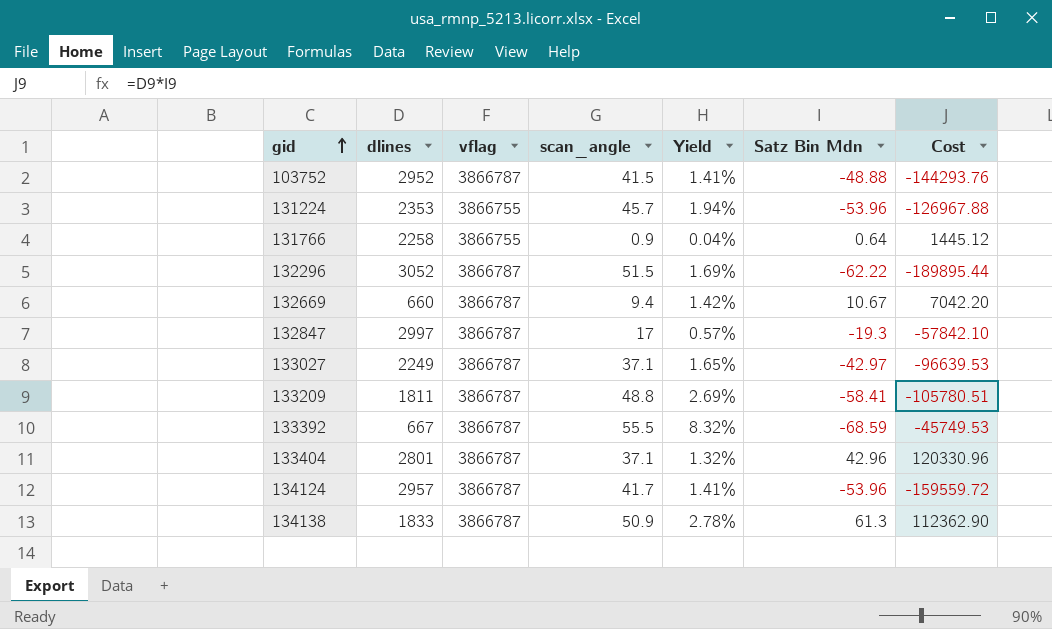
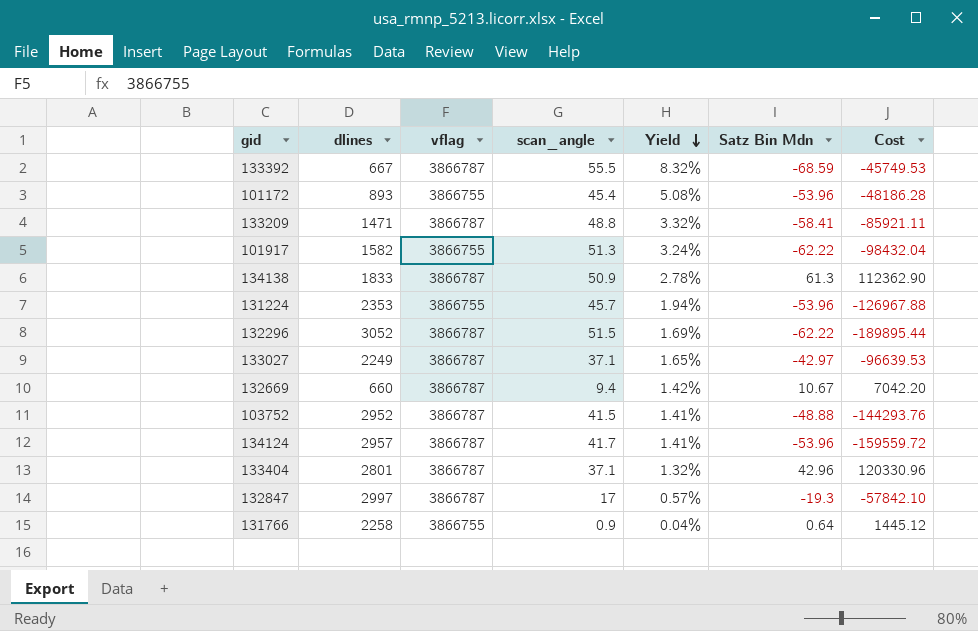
row order: gid ascending -> Yield descending
row 101172: none -> 893 | 3866755 | 45.4 | 5.08% | -53.96 | -48186.28
133209 | dlines: 1811 -> 1471
133209 | Yield: 2.69% -> 3.32%
133209 | Cost: -105780.51 -> -85921.11
row 101917: none -> 1582 | 3866755 | 51.3 | 3.24% | -62.22 | -98432.04

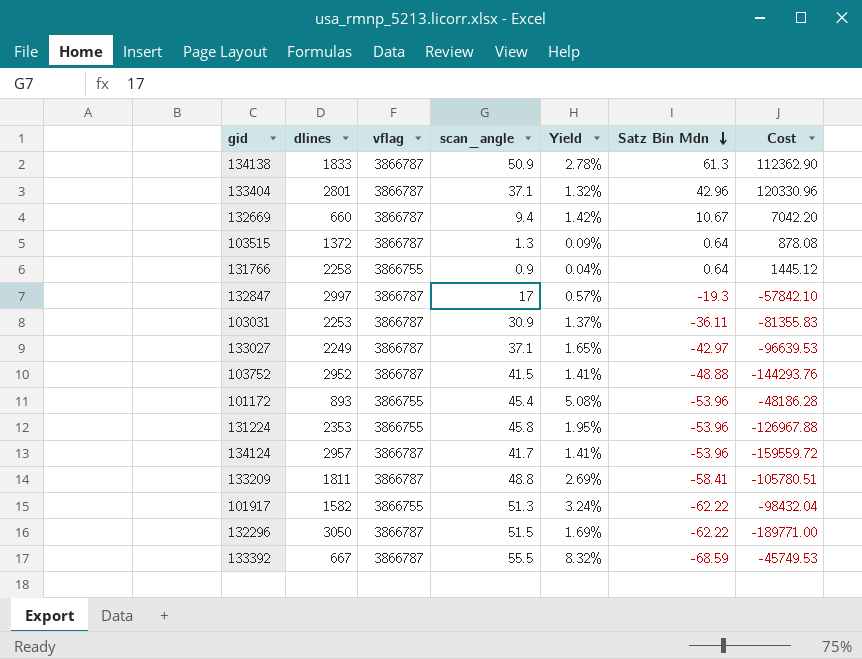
row order: Yield descending -> Satz Bin Mdn descending
row 103515: none -> 1372 | 3866787 | 1.3 | 0.09% | 0.64 | 878.08
row 103031: none -> 2253 | 3866787 | 30.9 | 1.37% | -36.11 | -81355.83
131224 | scan_angle: 45.7 -> 45.8
131224 | Yield: 1.94% -> 1.95%
133209 | dlines: 1471 -> 1811
133209 | Yield: 3.32% -> 2.69%
133209 | Cost: -85921.11 -> -105780.51
132296 | dlines: 3052 -> 3050
132296 | Cost: -189895.44 -> -189771.00

